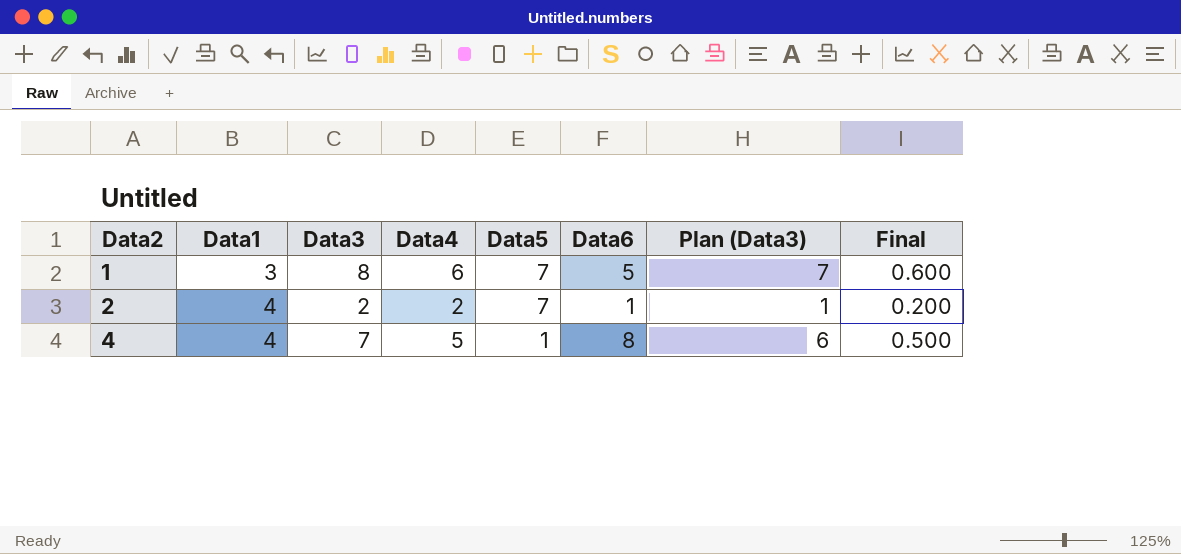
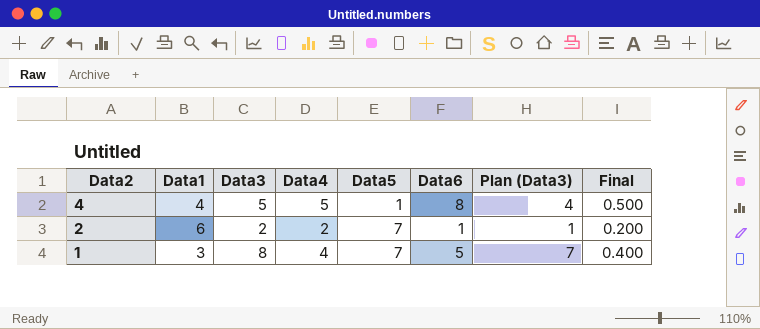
row order: Data2 ascending -> Data2 descending
4 | Data3: 7 -> 5
4 | Plan (Data3): 6 -> 4
2 | Data1: 4 -> 6
1 | Data4: 6 -> 4
1 | Final: 0.600 -> 0.400

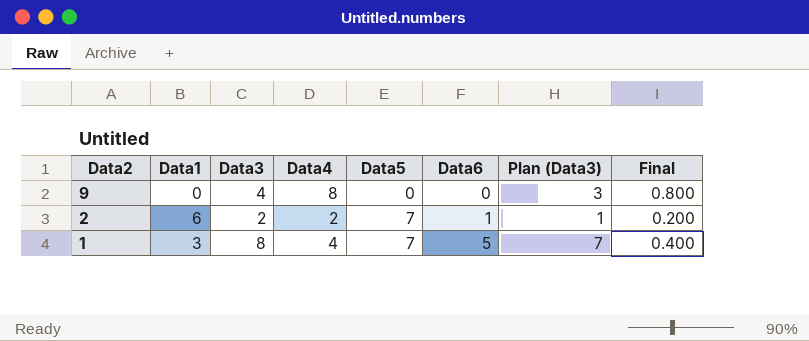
row 4: 4 | 5 | 5 | 1 | 8 | 4 | 0.500 -> none
row 9: none -> 0 | 4 | 8 | 0 | 0 | 3 | 0.800

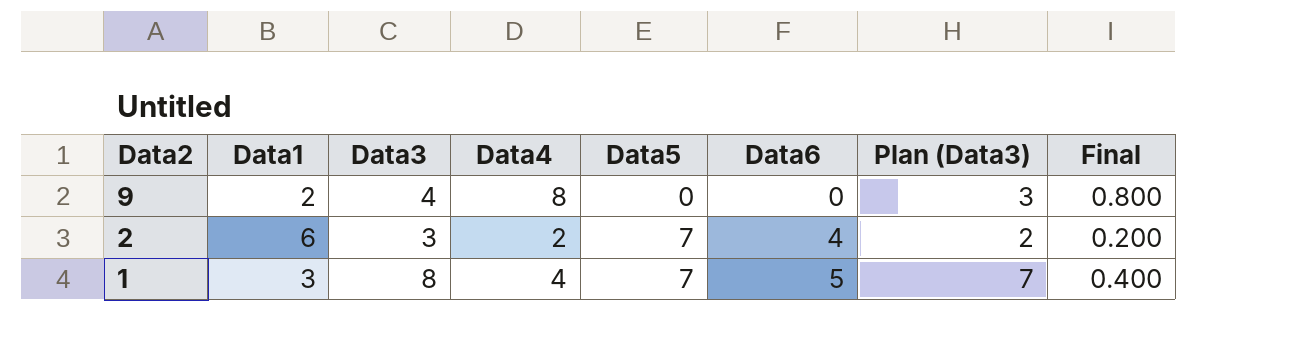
9 | Data1: 0 -> 2
2 | Data3: 2 -> 3
2 | Data6: 1 -> 4
2 | Plan (Data3): 1 -> 2

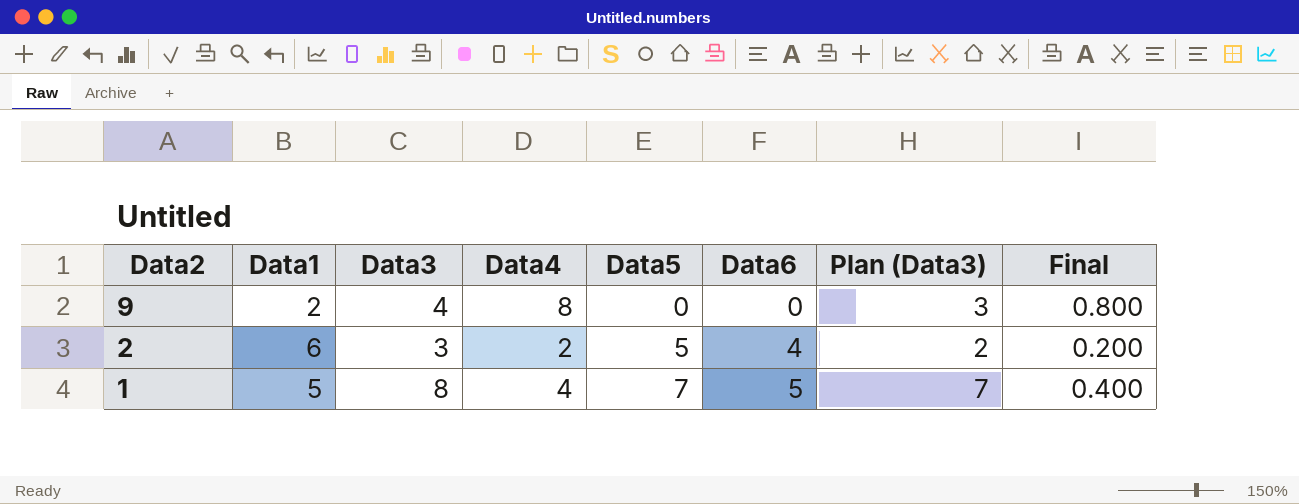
2 | Data5: 7 -> 5
1 | Data1: 3 -> 5

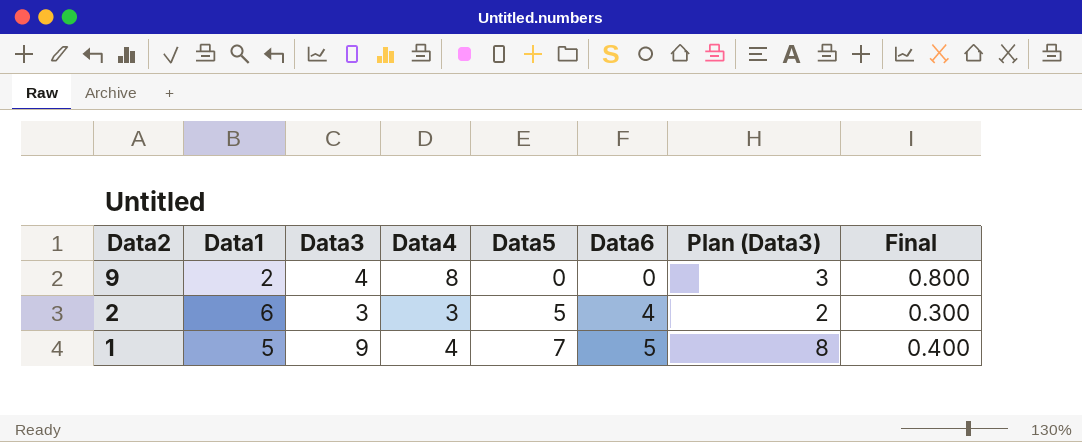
2 | Data4: 2 -> 3
2 | Final: 0.200 -> 0.300
1 | Data3: 8 -> 9
1 | Plan (Data3): 7 -> 8

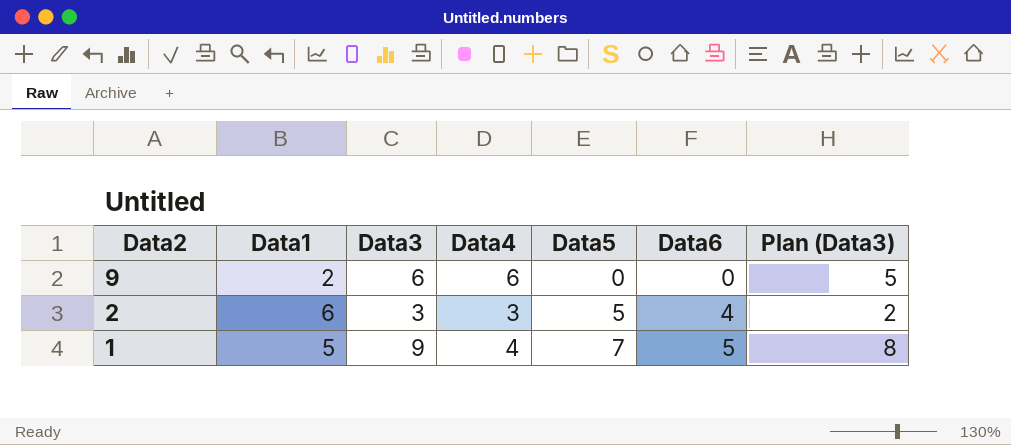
column Final | formula: [Data4] * 0.1 -> none
9 | Data3: 4 -> 6
9 | Data4: 8 -> 6
9 | Plan (Data3): 3 -> 5

